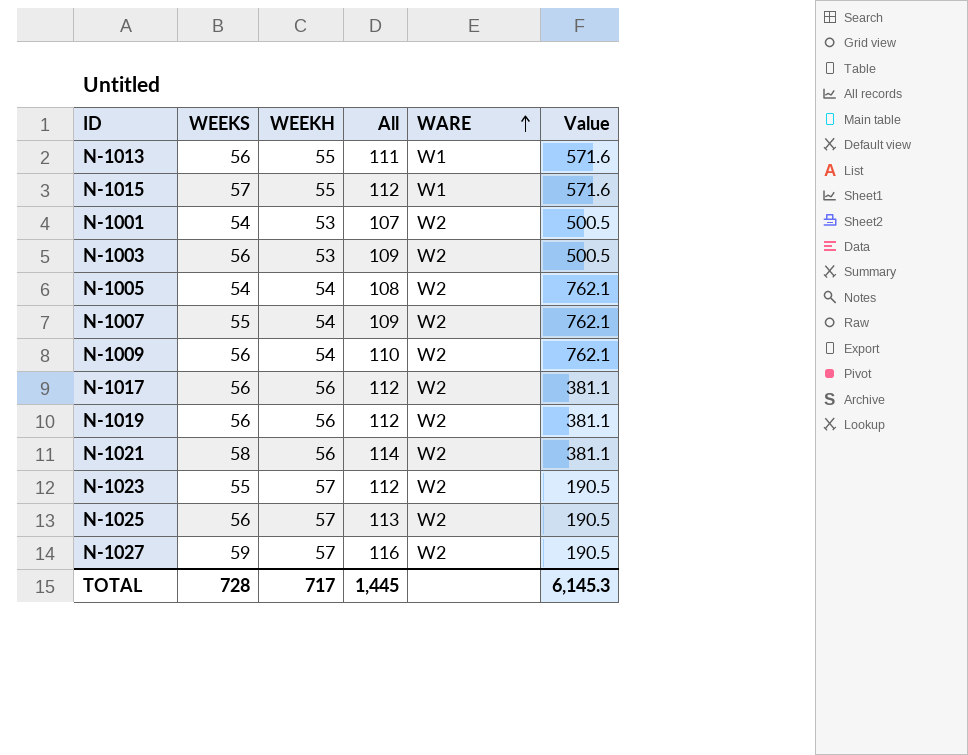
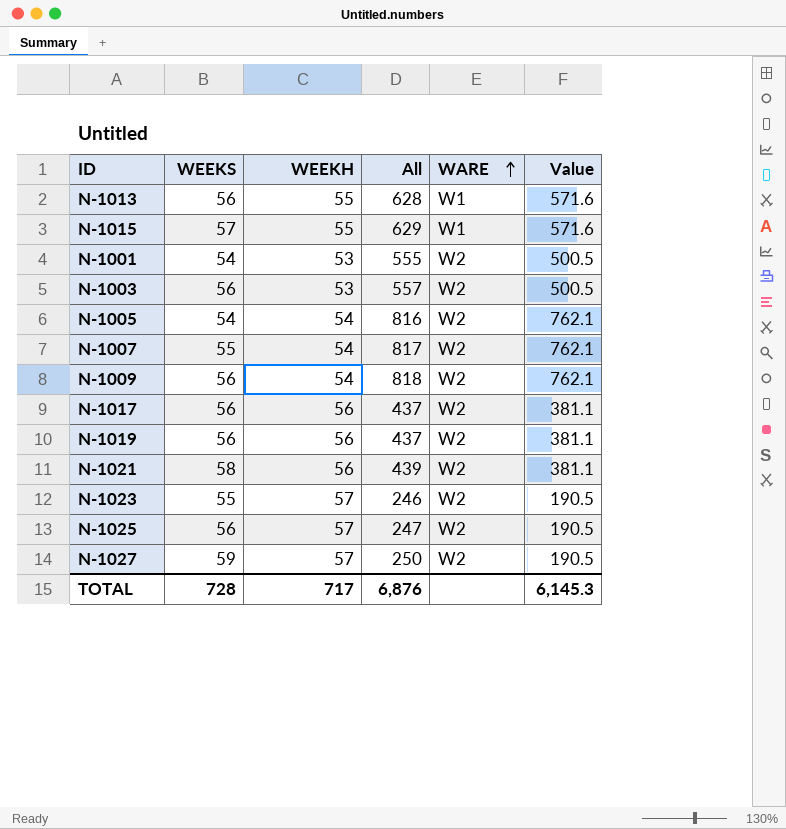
column All | formula: [WEEKS] + [WEEKH] -> [WEEKS] + [Value]
TOTAL | All: 1,445 -> 6,876

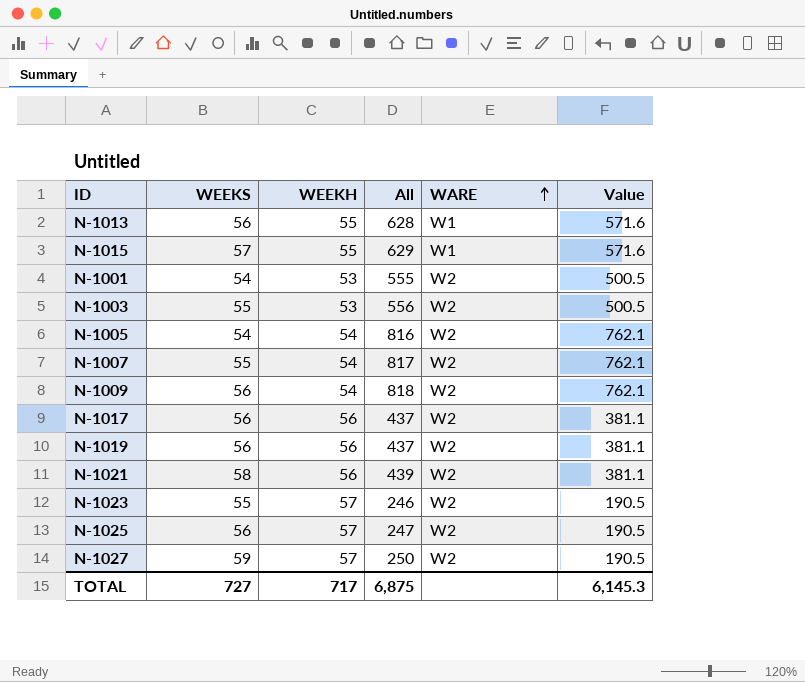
N-1003 | WEEKS: 56 -> 55
N-1003 | All: 557 -> 556
TOTAL | WEEKS: 728 -> 727
TOTAL | All: 6,876 -> 6,875

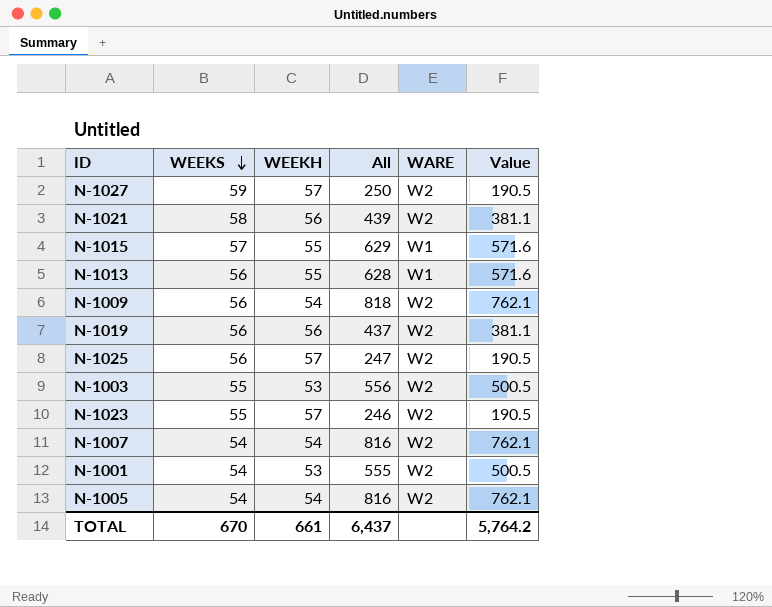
row order: WARE ascending -> WEEKS descending
row N-1017: 56 | 56 | 437 | W2 | 381.1 -> none
N-1007 | WEEKS: 55 -> 54
N-1007 | All: 817 -> 816
TOTAL | WEEKS: 727 -> 670
TOTAL | WEEKH: 717 -> 661
TOTAL | All: 6,875 -> 6,437
TOTAL | Value: 6,145.3 -> 5,764.2

